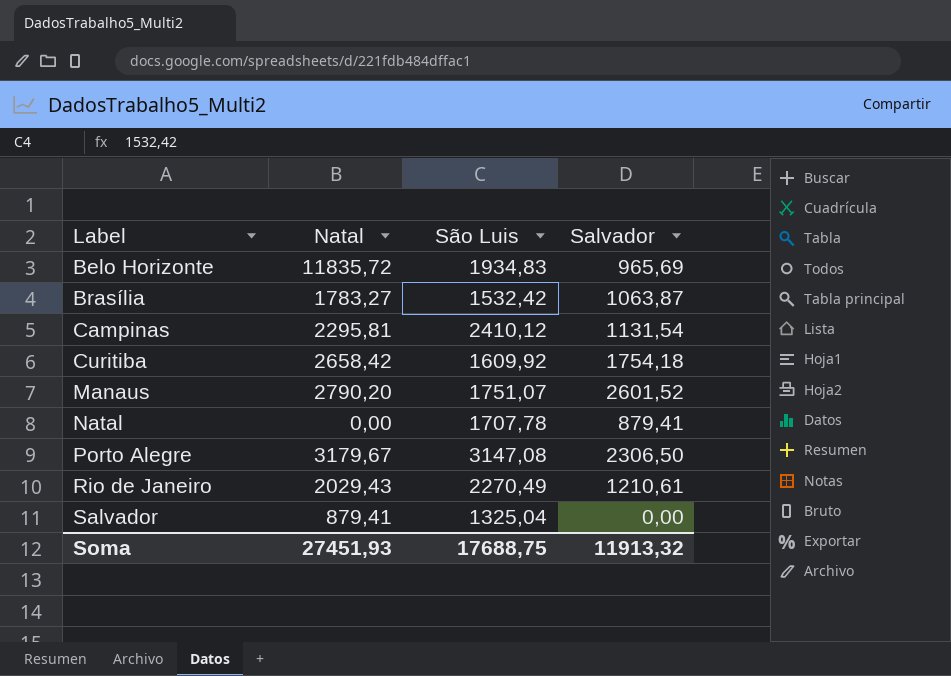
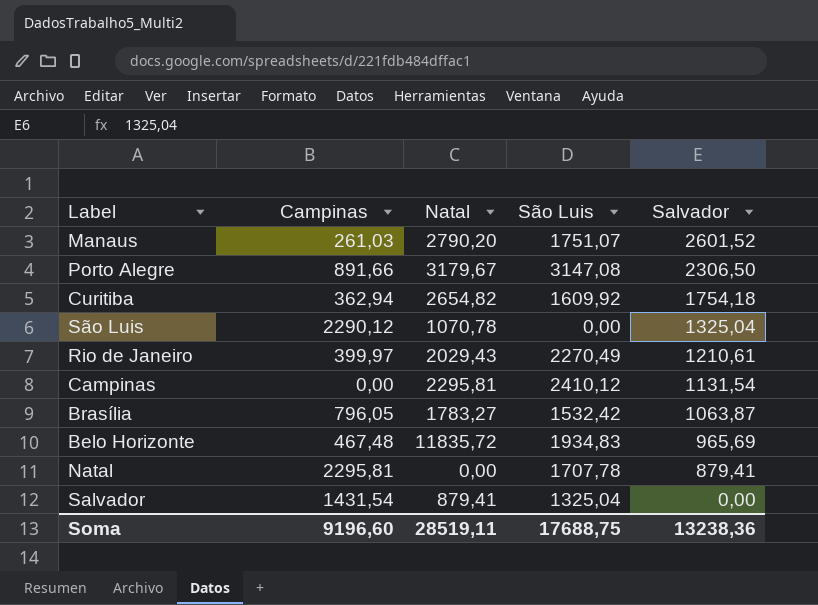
row order: Label ascending -> Salvador descending
column Campinas | position: none -> 2
Curitiba | Natal: 2658,42 -> 2654,82
row São Luis: none -> 2290,12 | 1070,78 | 0,00 | 1325,04
Soma | Natal: 27451,93 -> 28519,11
Soma | Salvador: 11913,32 -> 13238,36

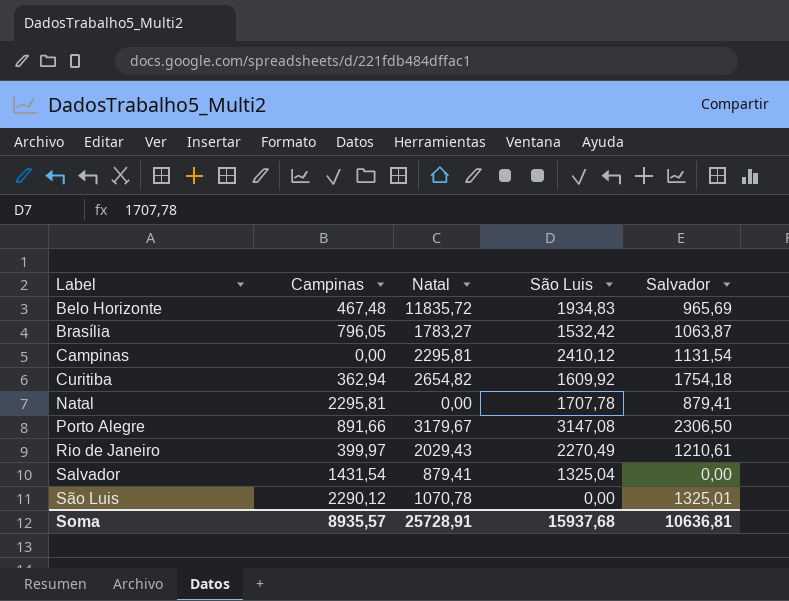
row order: Salvador descending -> Label ascending
row Manaus: 261,03 | 2790,20 | 1751,07 | 2601,52 -> none
São Luis | Salvador: 1325,04 -> 1325,01
Soma | Campinas: 9196,60 -> 8935,57
Soma | Natal: 28519,11 -> 25728,91
Soma | São Luis: 17688,75 -> 15937,68
Soma | Salvador: 13238,36 -> 10636,81

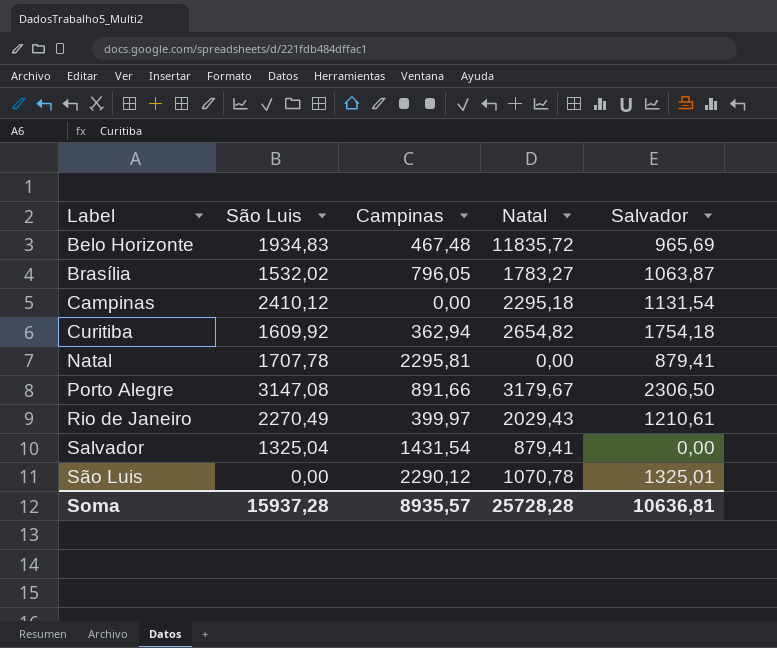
column São Luis | position: 4 -> 2
Brasília | São Luis: 1532,42 -> 1532,02
Campinas | Natal: 2295,81 -> 2295,18
Soma | São Luis: 15937,68 -> 15937,28
Soma | Natal: 25728,91 -> 25728,28

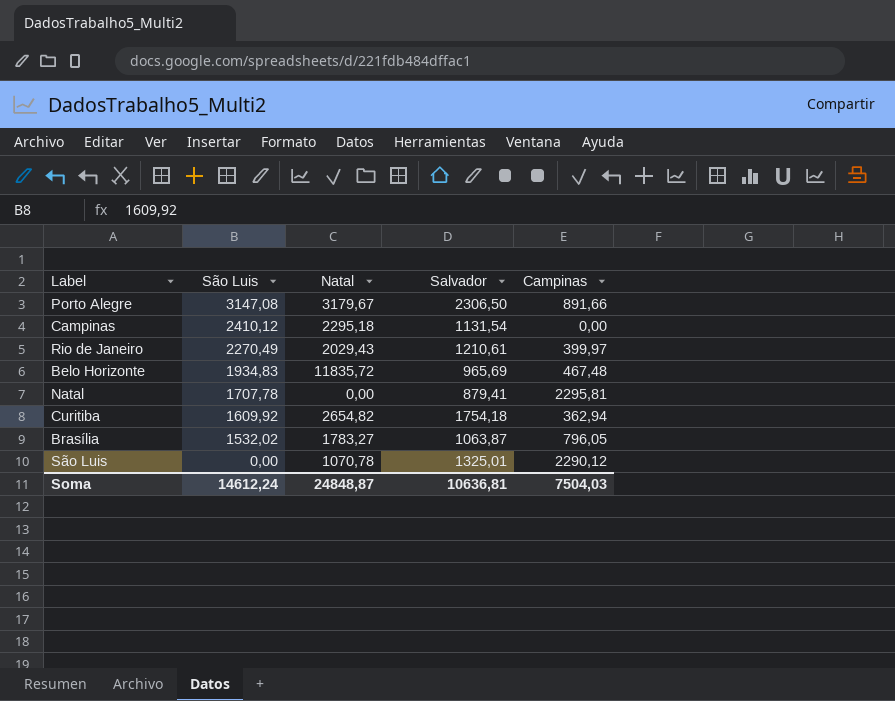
row order: Label ascending -> São Luis descending
column Campinas | position: 3 -> 5
row Salvador: 1325,04 | 1431,54 | 879,41 | 0,00 -> none
Soma | São Luis: 15937,28 -> 14612,24
Soma | Natal: 25728,28 -> 24848,87
Soma | Campinas: 8935,57 -> 7504,03

